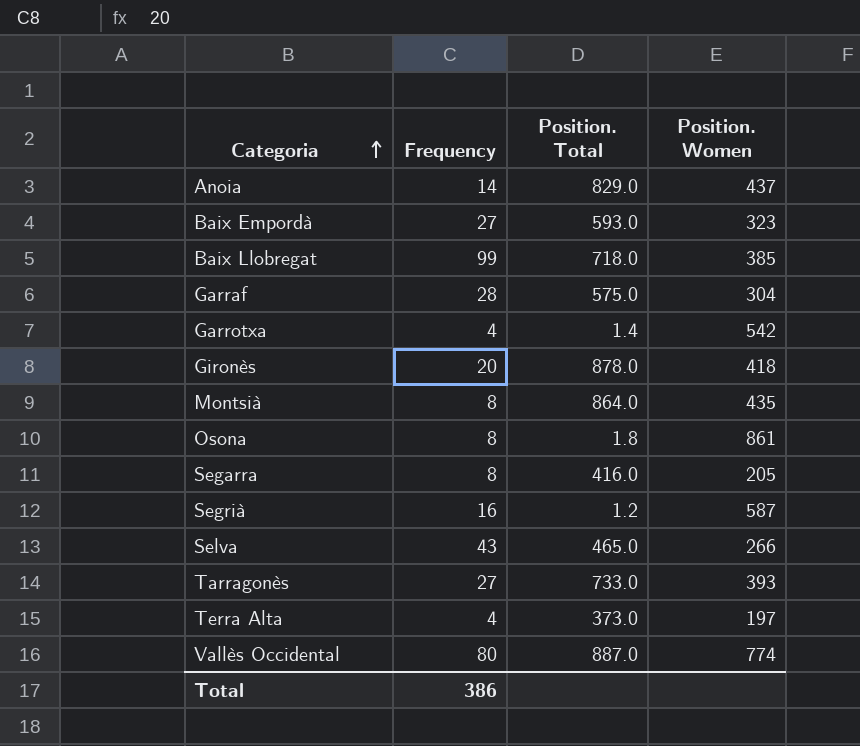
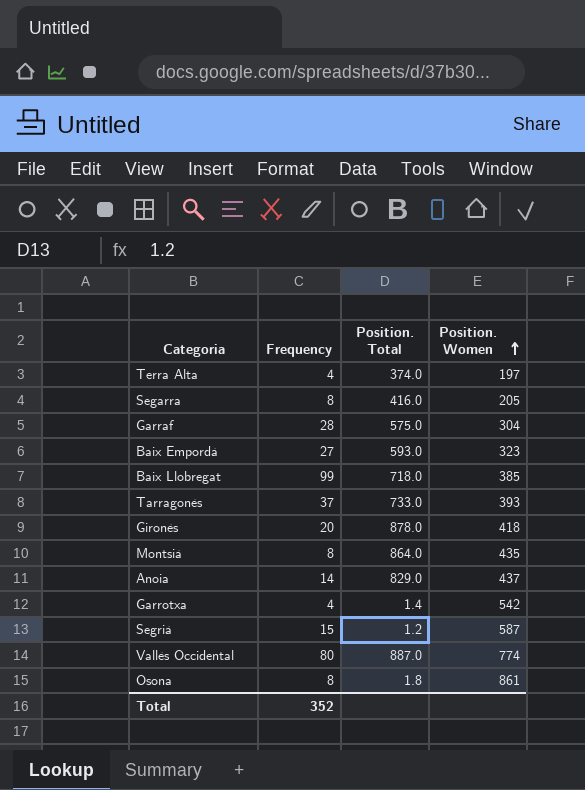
row order: Categoria ascending -> Position. Women ascending
row Selva: 43 | 465.0 | 266 -> none
Terra Alta | Position. Total: 373.0 -> 374.0
Tarragonès | Frequency: 27 -> 37
Segrià | Frequency: 16 -> 15
Total | Frequency: 386 -> 352

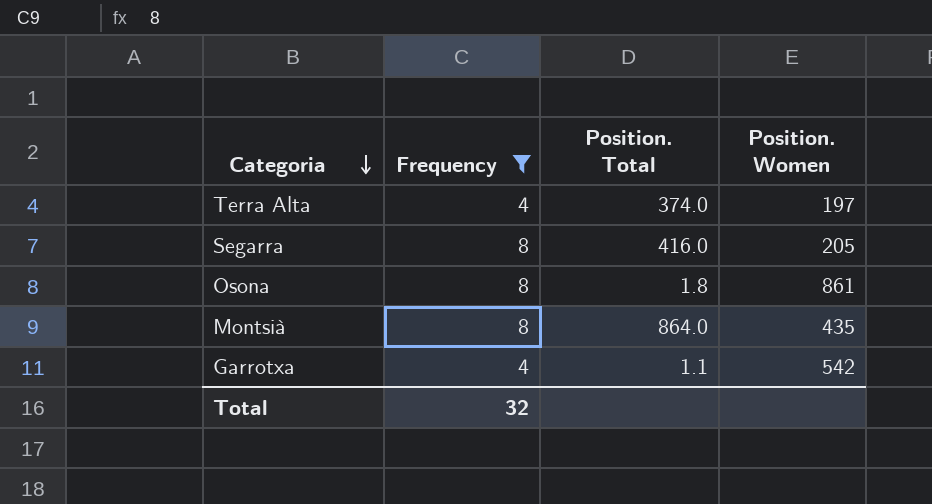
filter: none -> Frequency <= 8
row order: Position. Women ascending -> Categoria descending
Garrotxa | Position. Total: 1.4 -> 1.1
Total | Frequency: 352 -> 32

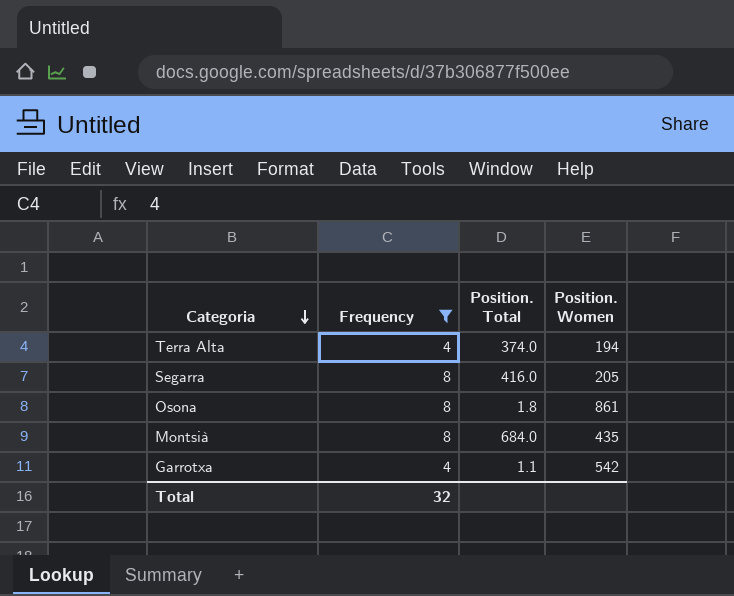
Terra Alta | Position. Women: 197 -> 194
Montsià | Position. Total: 864.0 -> 684.0

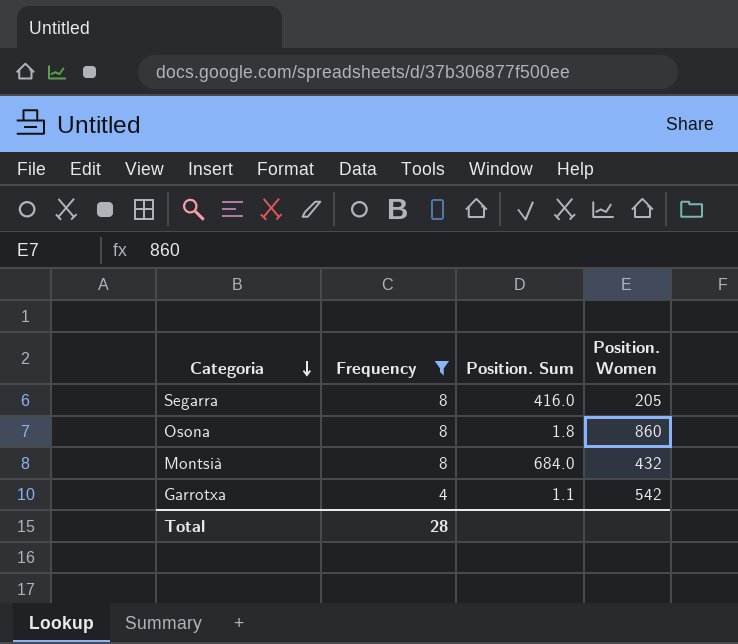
column name: Position. Total -> Position. Sum
row Terra Alta: 4 | 374.0 | 194 -> none
Osona | Position. Women: 861 -> 860
Montsià | Position. Women: 435 -> 432
Total | Frequency: 32 -> 28

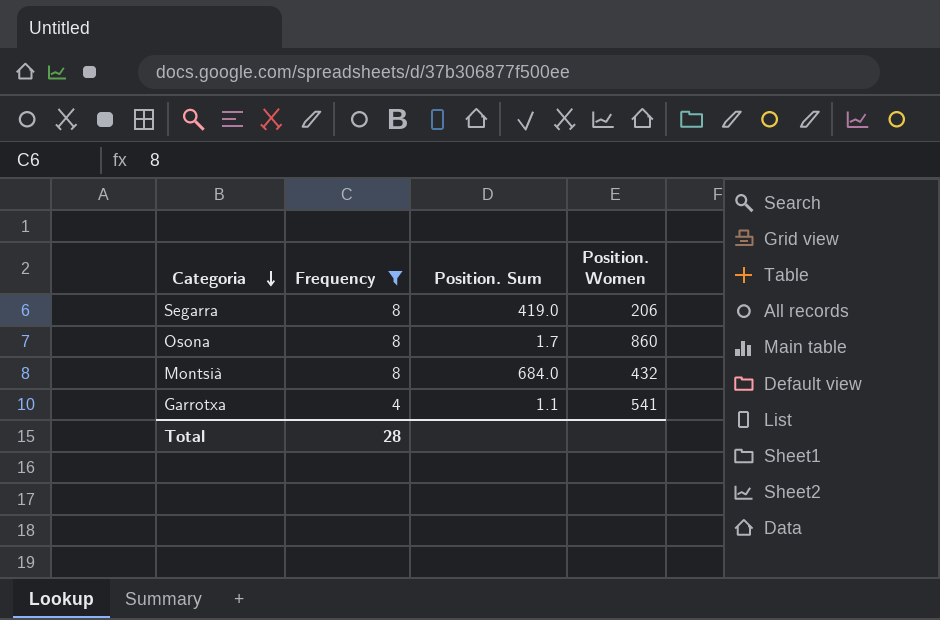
Segarra | Position. Sum: 416.0 -> 419.0
Segarra | Position. Women: 205 -> 206
Osona | Position. Sum: 1.8 -> 1.7
Garrotxa | Position. Women: 542 -> 541

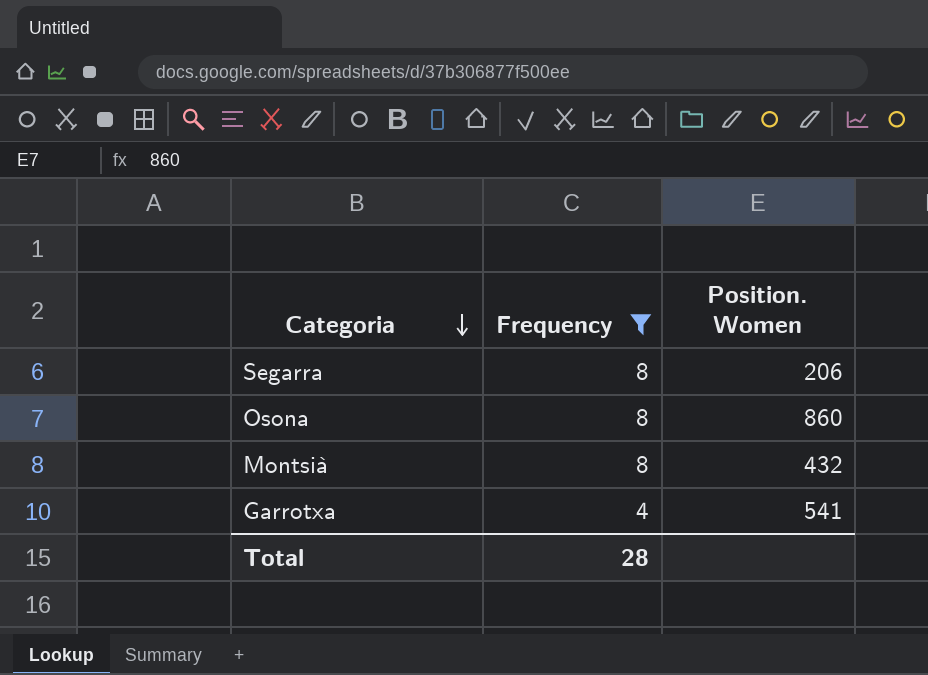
column Position. Sum | position: 3 -> none

